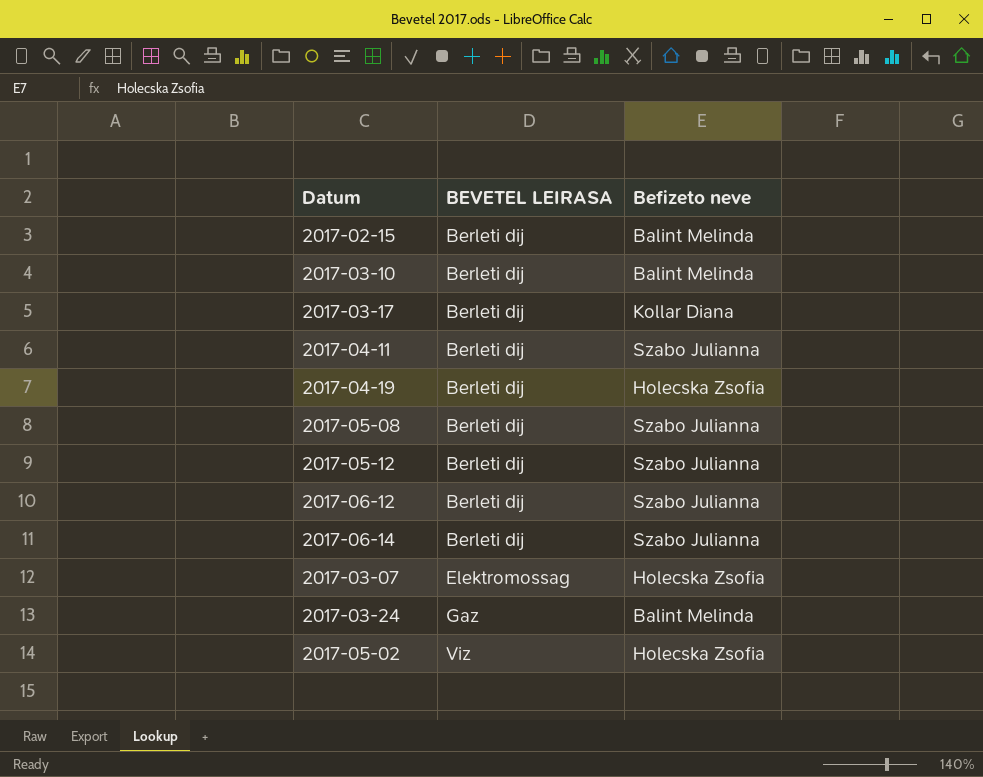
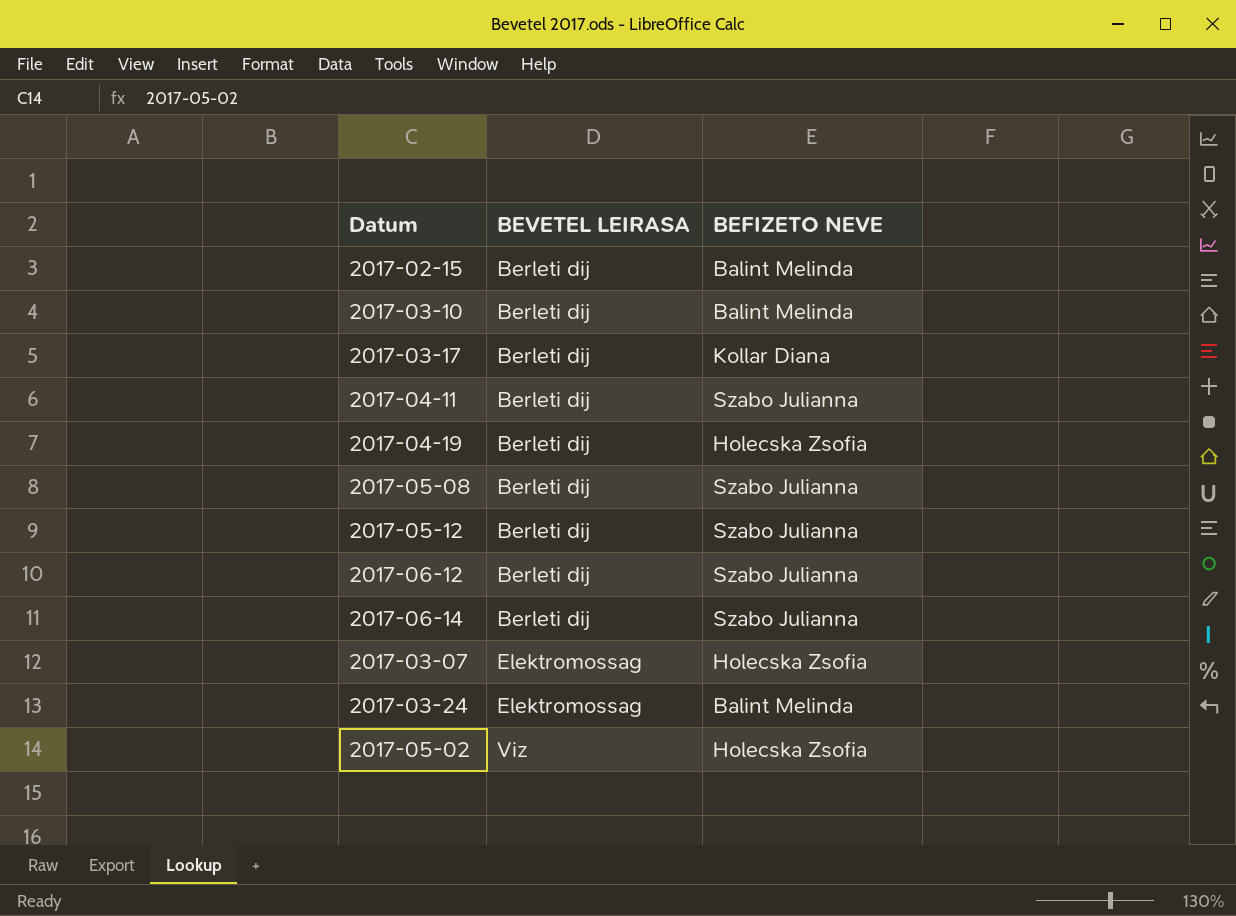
column name: Befizeto neve -> BEFIZETO NEVE
2017-03-24 | BEVETEL LEIRASA: Gaz -> Elektromossag

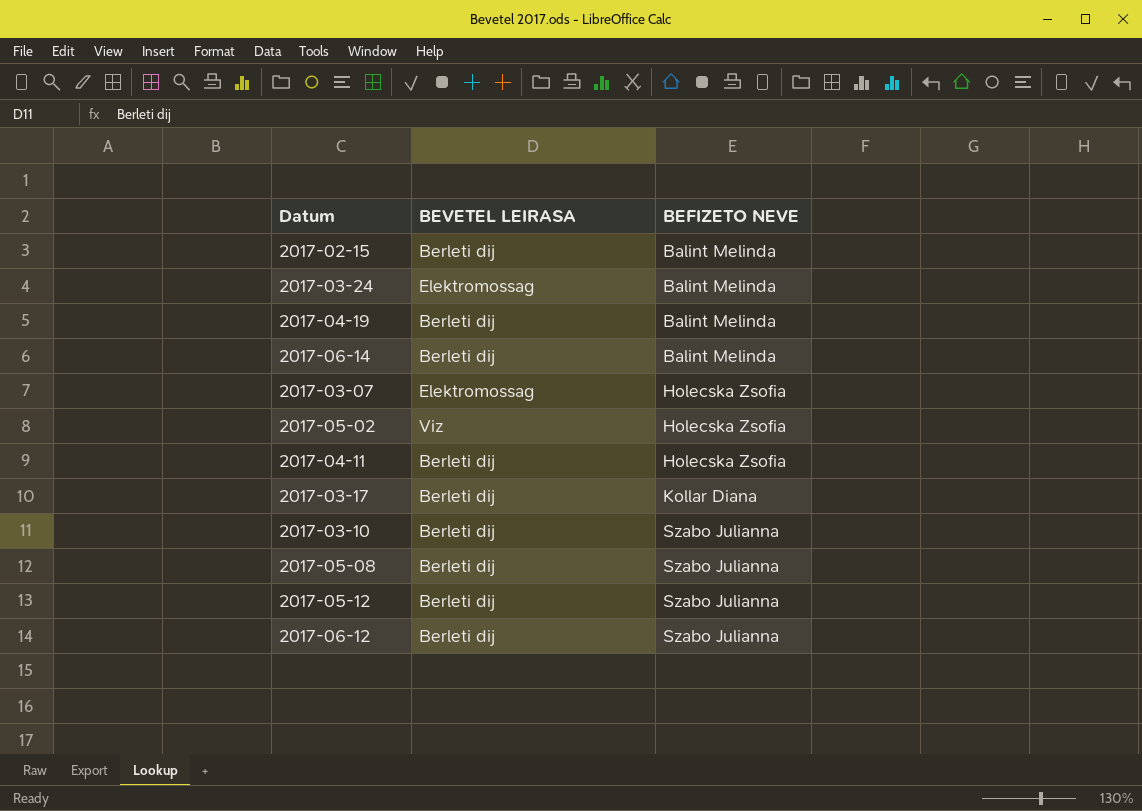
row order: BEVETEL LEIRASA ascending -> BEFIZETO NEVE ascending
2017-04-19 | BEFIZETO NEVE: Holecska Zsofia -> Balint Melinda
2017-06-14 | BEFIZETO NEVE: Szabo Julianna -> Balint Melinda
2017-04-11 | BEFIZETO NEVE: Szabo Julianna -> Holecska Zsofia
2017-03-10 | BEFIZETO NEVE: Balint Melinda -> Szabo Julianna

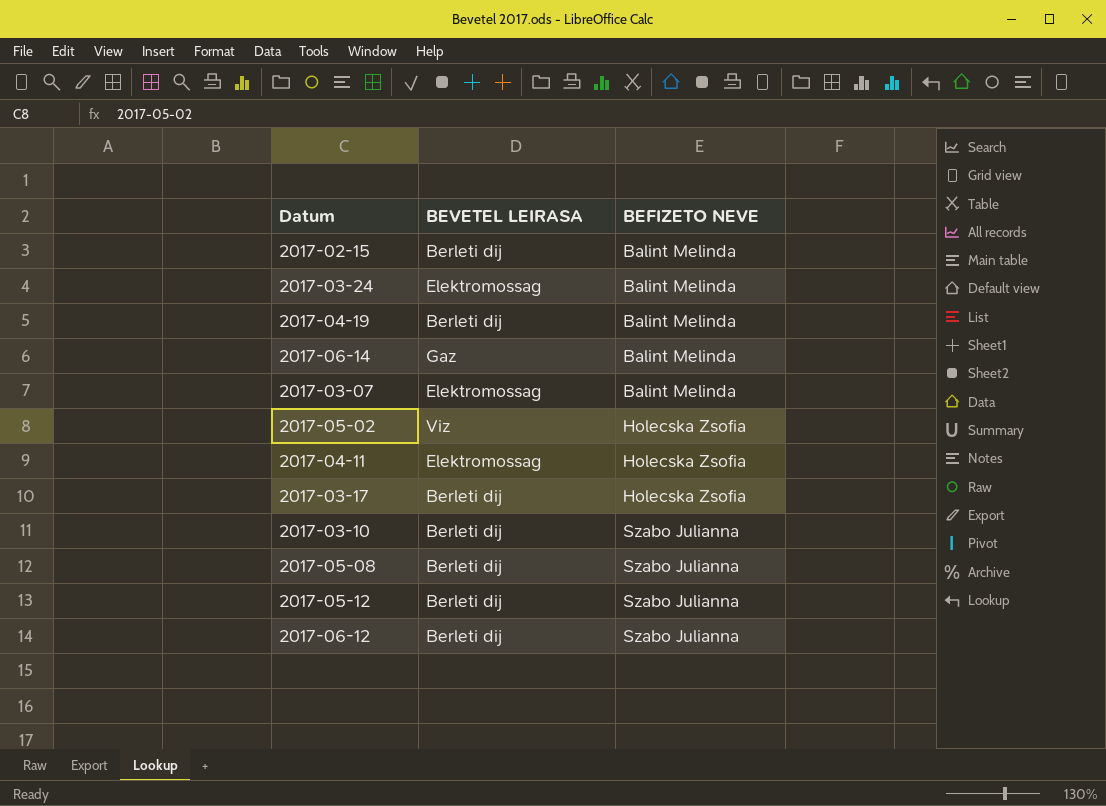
2017-06-14 | BEVETEL LEIRASA: Berleti dij -> Gaz
2017-03-07 | BEFIZETO NEVE: Holecska Zsofia -> Balint Melinda
2017-04-11 | BEVETEL LEIRASA: Berleti dij -> Elektromossag
2017-03-17 | BEFIZETO NEVE: Kollar Diana -> Holecska Zsofia

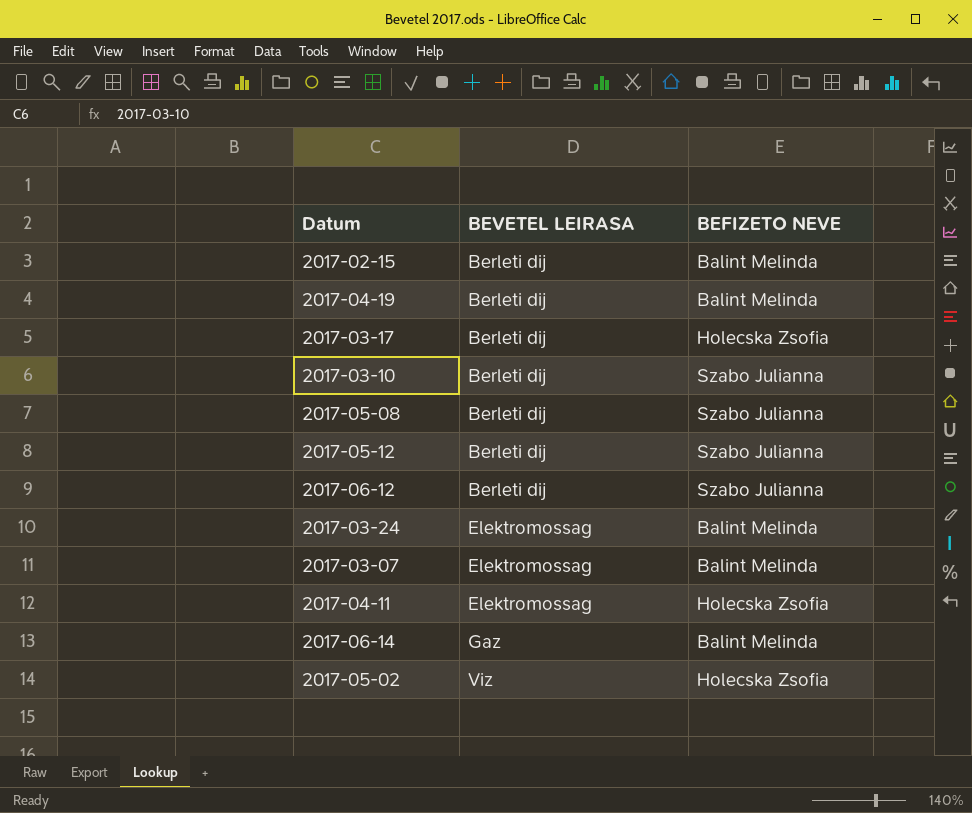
row order: BEFIZETO NEVE ascending -> BEVETEL LEIRASA ascending

